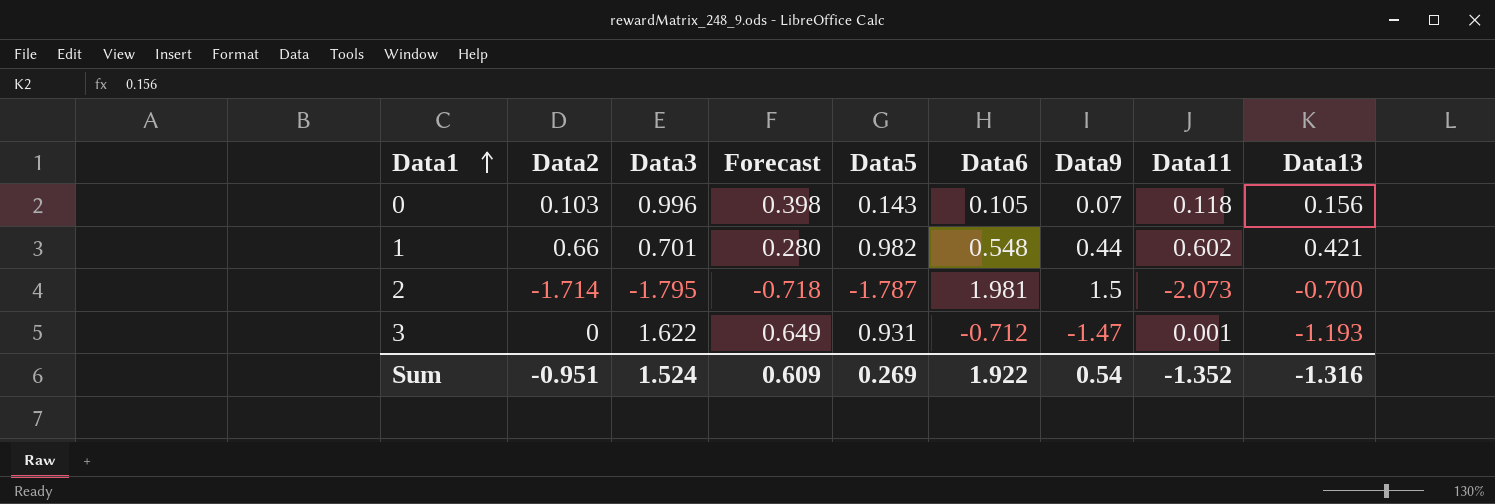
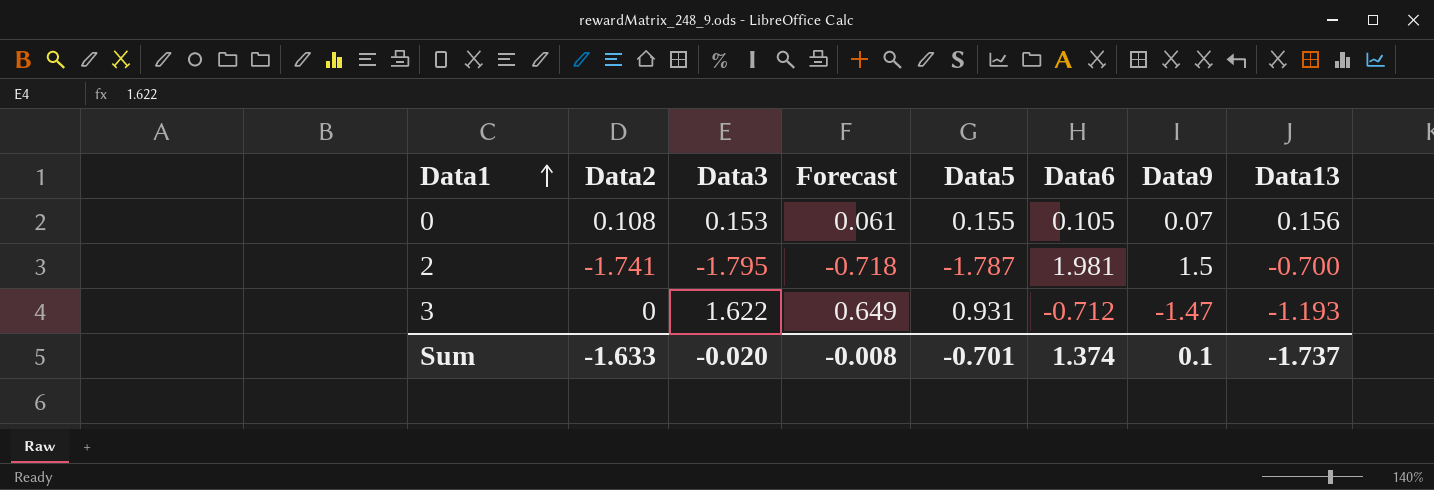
column Data11 | position: 8 -> none
row 1: 0.66 | 0.701 | 0.280 | 0.982 | 0.548 | 0.44 | 0.602 | 0.421 -> none
0 | Data2: 0.103 -> 0.108
0 | Data3: 0.996 -> 0.153
0 | Forecast: 0.398 -> 0.061
0 | Data5: 0.143 -> 0.155
2 | Data2: -1.714 -> -1.741
Sum | Data2: -0.951 -> -1.633
Sum | Data3: 1.524 -> -0.020
Sum | Forecast: 0.609 -> -0.008
Sum | Data5: 0.269 -> -0.701
Sum | Data6: 1.922 -> 1.374
Sum | Data9: 0.54 -> 0.1
Sum | Data13: -1.316 -> -1.737

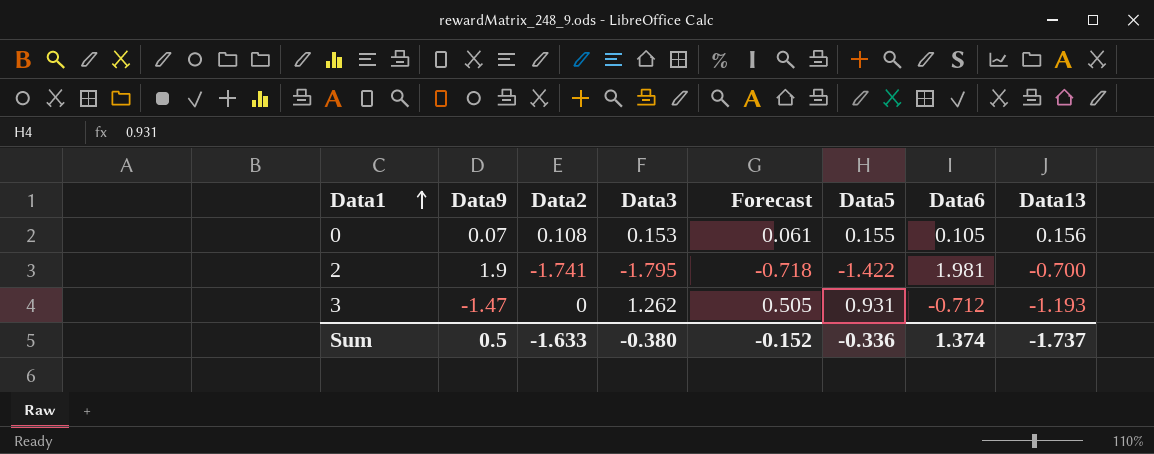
column Data9 | position: 7 -> 2
2 | Data9: 1.5 -> 1.9
2 | Data5: -1.787 -> -1.422
3 | Data3: 1.622 -> 1.262
3 | Forecast: 0.649 -> 0.505
Sum | Data9: 0.1 -> 0.5
Sum | Data3: -0.020 -> -0.380
Sum | Forecast: -0.008 -> -0.152
Sum | Data5: -0.701 -> -0.336

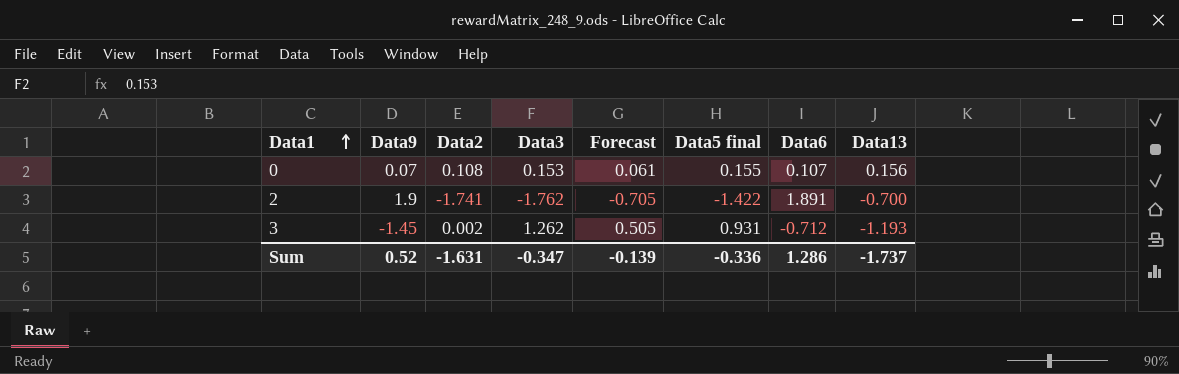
column name: Data5 -> Data5 final
0 | Data6: 0.105 -> 0.107
2 | Data3: -1.795 -> -1.762
2 | Forecast: -0.718 -> -0.705
2 | Data6: 1.981 -> 1.891
3 | Data9: -1.47 -> -1.45
3 | Data2: 0 -> 0.002
Sum | Data9: 0.5 -> 0.52
Sum | Data2: -1.633 -> -1.631
Sum | Data3: -0.380 -> -0.347
Sum | Forecast: -0.152 -> -0.139
Sum | Data6: 1.374 -> 1.286

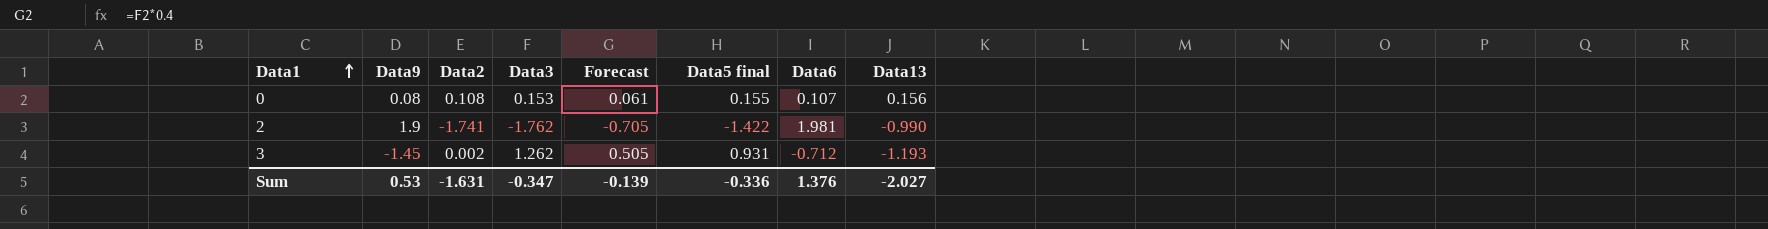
0 | Data9: 0.07 -> 0.08
2 | Data6: 1.891 -> 1.981
2 | Data13: -0.700 -> -0.990
Sum | Data9: 0.52 -> 0.53
Sum | Data6: 1.286 -> 1.376
Sum | Data13: -1.737 -> -2.027

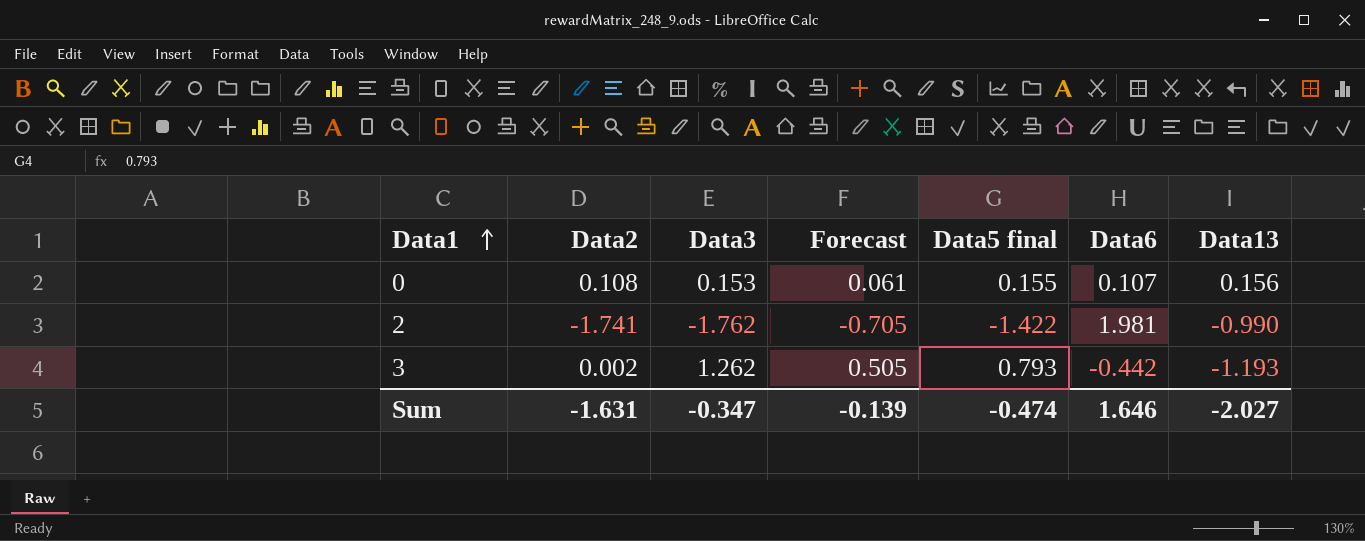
column Data9 | position: 2 -> none
3 | Data5 final: 0.931 -> 0.793
3 | Data6: -0.712 -> -0.442
Sum | Data5 final: -0.336 -> -0.474
Sum | Data6: 1.376 -> 1.646

